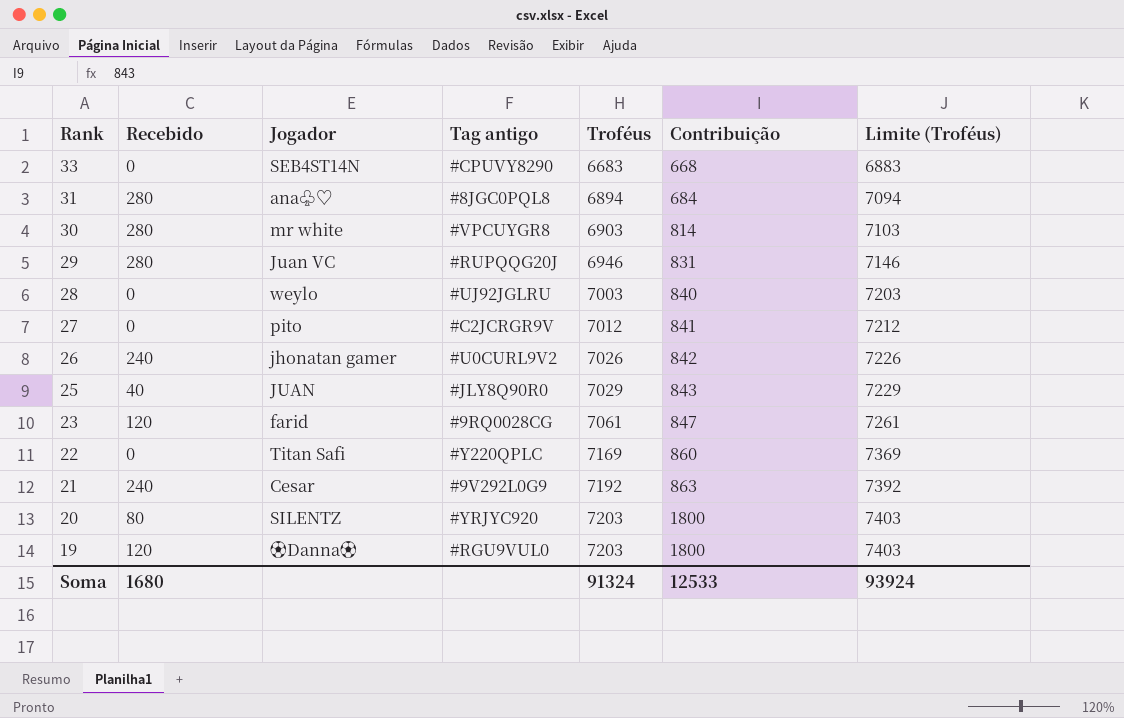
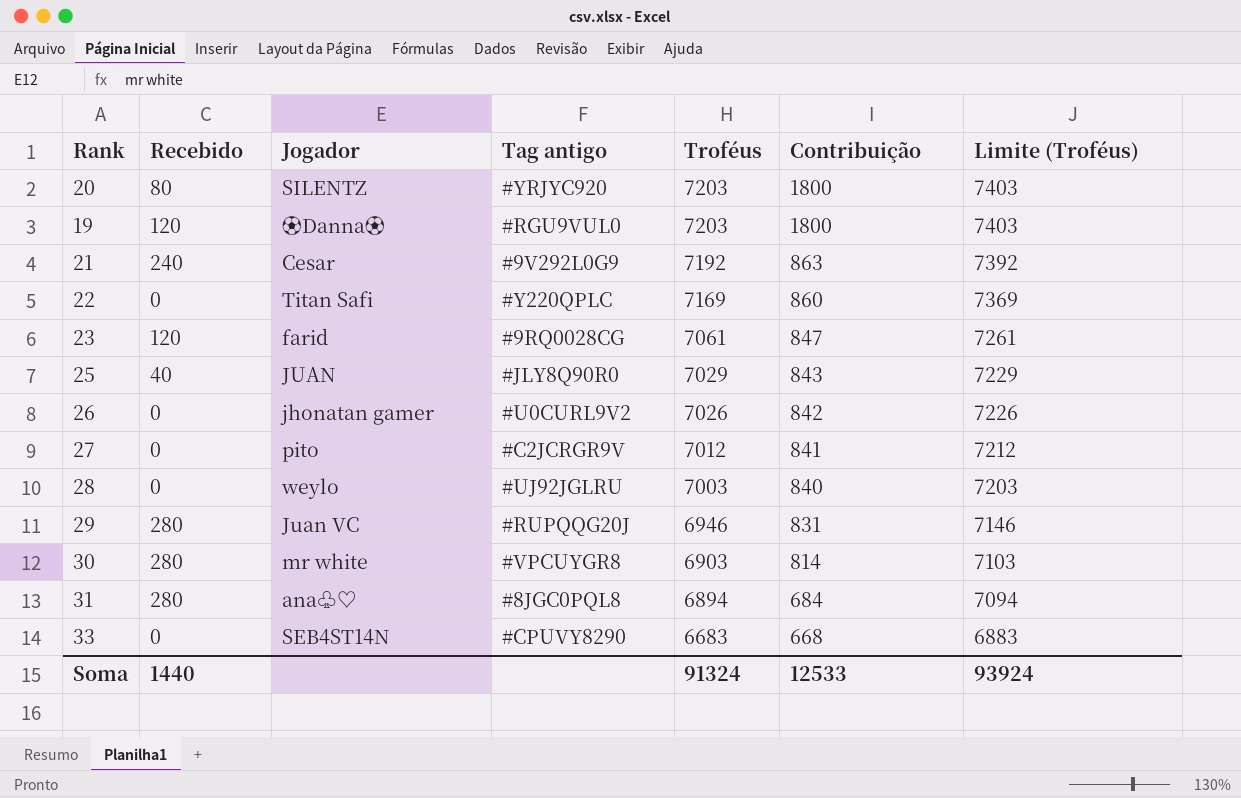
row order: Rank descending -> Troféus descending
26 | Recebido: 240 -> 0
Soma | Recebido: 1680 -> 1440

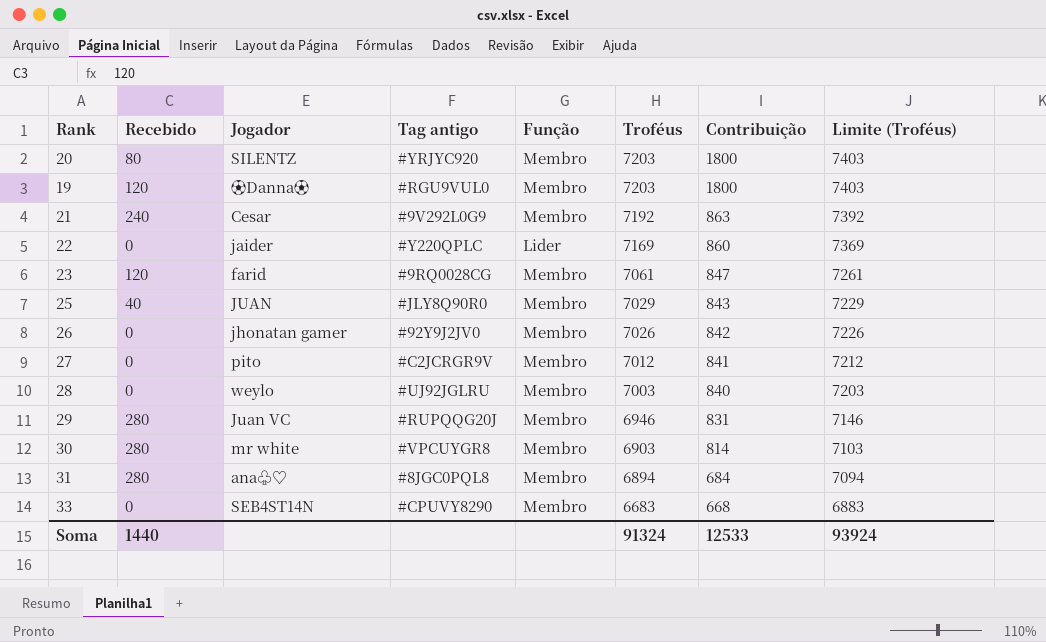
column Função | position: none -> 5
22 | Jogador: Titan Safi -> jaider
26 | Tag antigo: #U0CURL9V2 -> #92Y9J2JV0

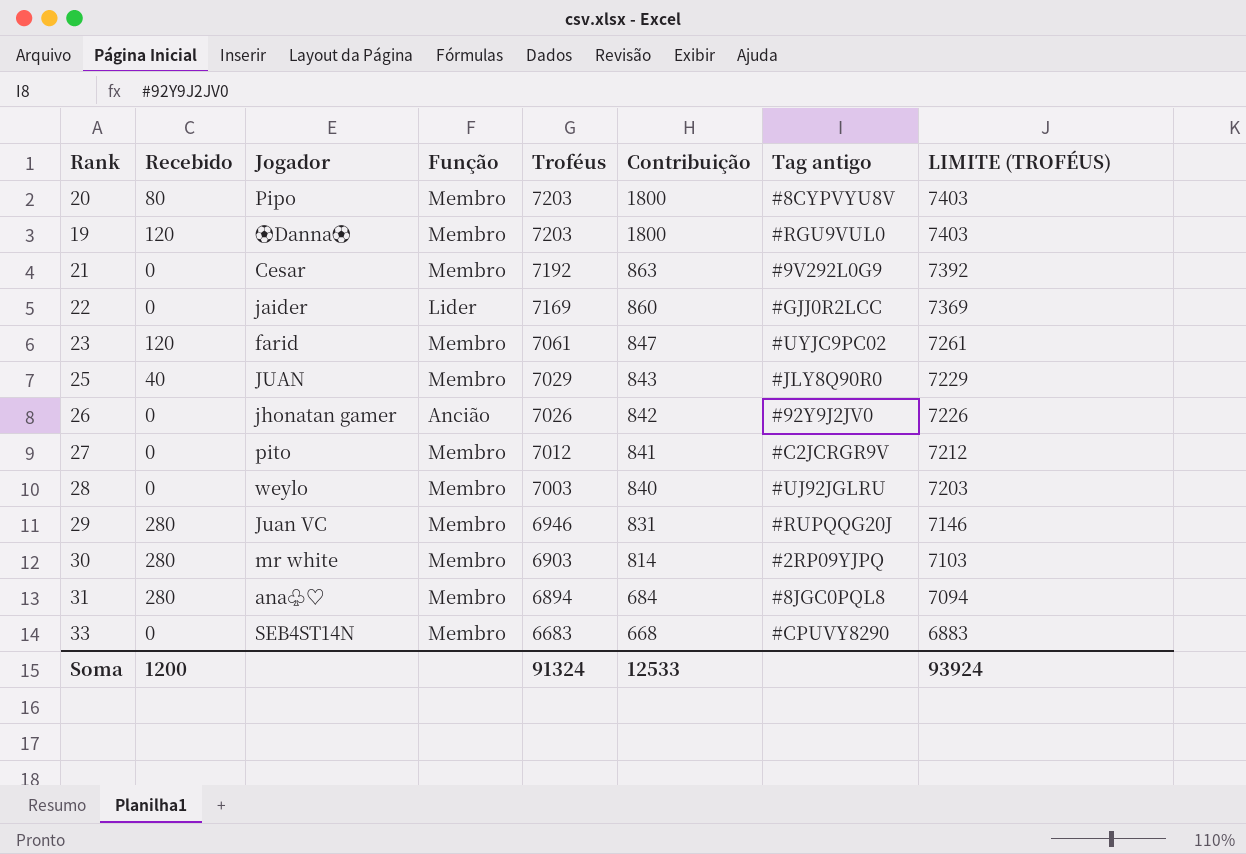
column Tag antigo | position: 4 -> 7
column name: Limite (Troféus) -> LIMITE (TROFÉUS)
20 | Jogador: SILENTZ -> Pipo
20 | Tag antigo: #YRJYC920 -> #8CYPVYU8V
21 | Recebido: 240 -> 0
22 | Tag antigo: #Y220QPLC -> #GJJ0R2LCC
23 | Tag antigo: #9RQ0028CG -> #UYJC9PC02
26 | Função: Membro -> Ancião
30 | Tag antigo: #VPCUYGR8 -> #2RP09YJPQ
Soma | Recebido: 1440 -> 1200

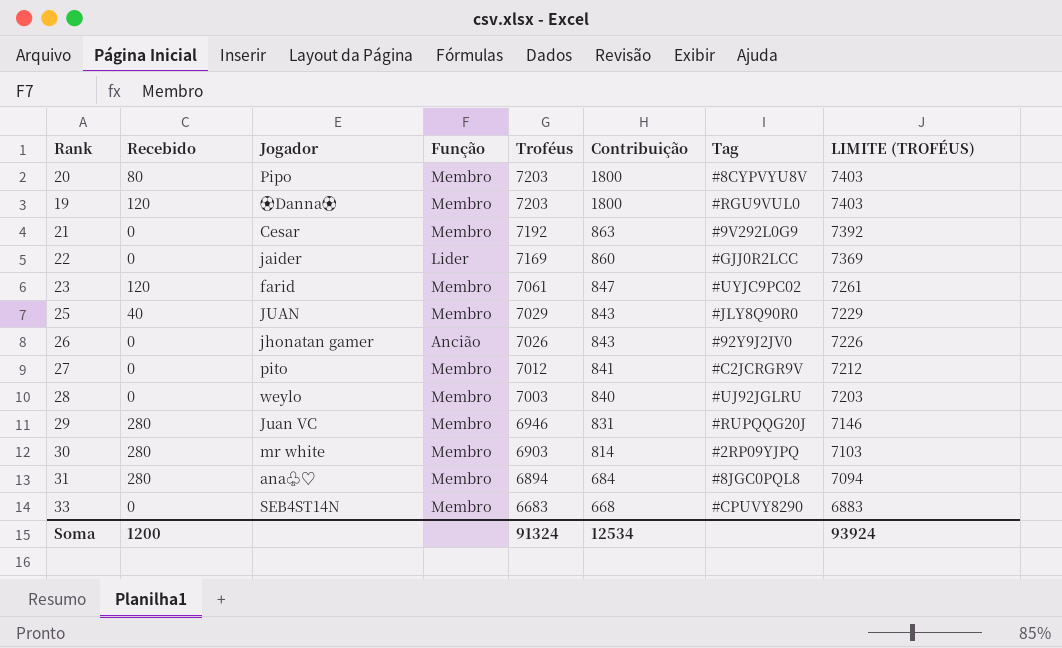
column name: Tag antigo -> Tag
26 | Contribuição: 842 -> 843
Soma | Contribuição: 12533 -> 12534

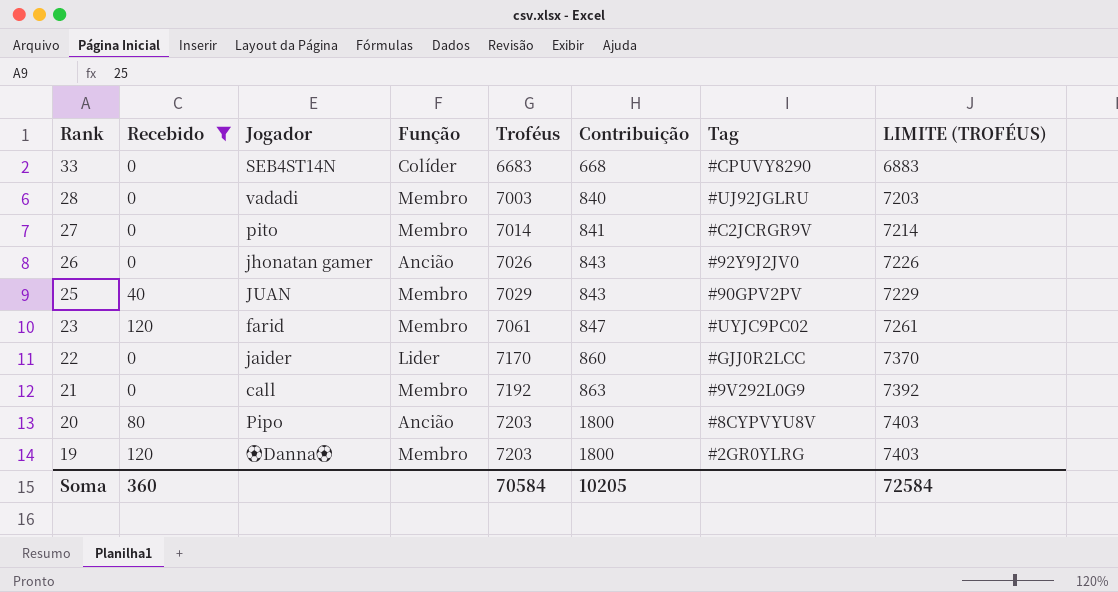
filter: none -> Recebido != 280
row order: Troféus descending -> Rank descending
33 | Função: Membro -> Colíder
28 | Jogador: weylo -> vadadi
27 | Troféus: 7012 -> 7014
27 | LIMITE (TROFÉUS): 7212 -> 7214
25 | Tag: #JLY8Q90R0 -> #90GPV2PV
22 | Troféus: 7169 -> 7170
22 | LIMITE (TROFÉUS): 7369 -> 7370
21 | Jogador: Cesar -> call
20 | Função: Membro -> Ancião
19 | Tag: #RGU9VUL0 -> #2GR0YLRG
Soma | Recebido: 1200 -> 360
Soma | Troféus: 91324 -> 70584
Soma | Contribuição: 12534 -> 10205
Soma | LIMITE (TROFÉUS): 93924 -> 72584

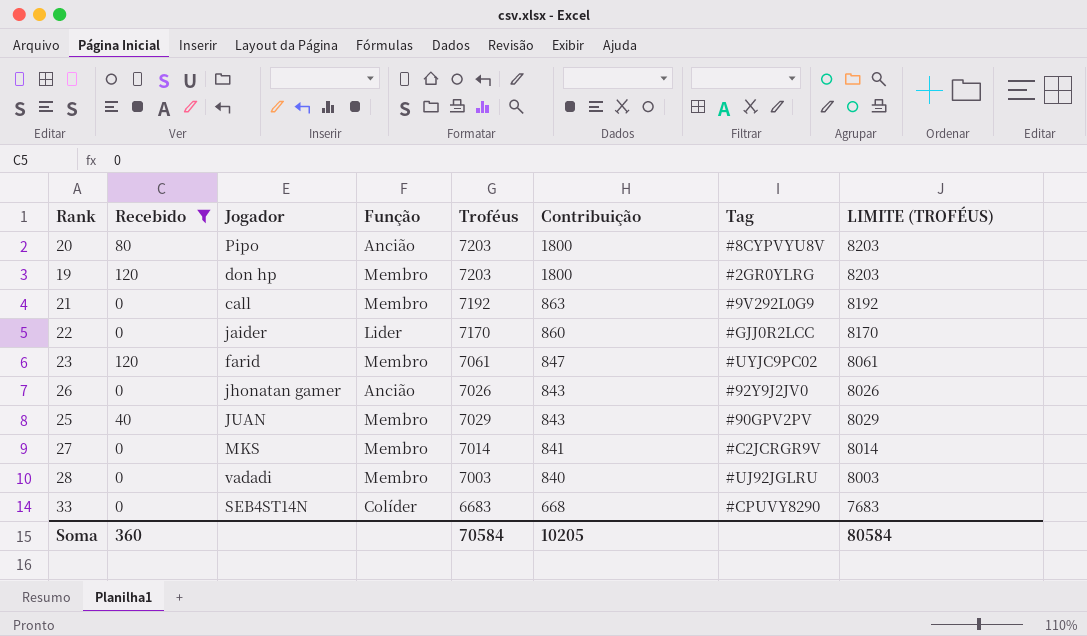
row order: Rank descending -> Contribuição descending
column LIMITE (TROFÉUS) | formula: [Troféus] + 200 -> [Troféus] + 1000
19 | Jogador: ⚽Danna⚽ -> don hp
27 | Jogador: pito -> MKS
Soma | LIMITE (TROFÉUS): 72584 -> 80584

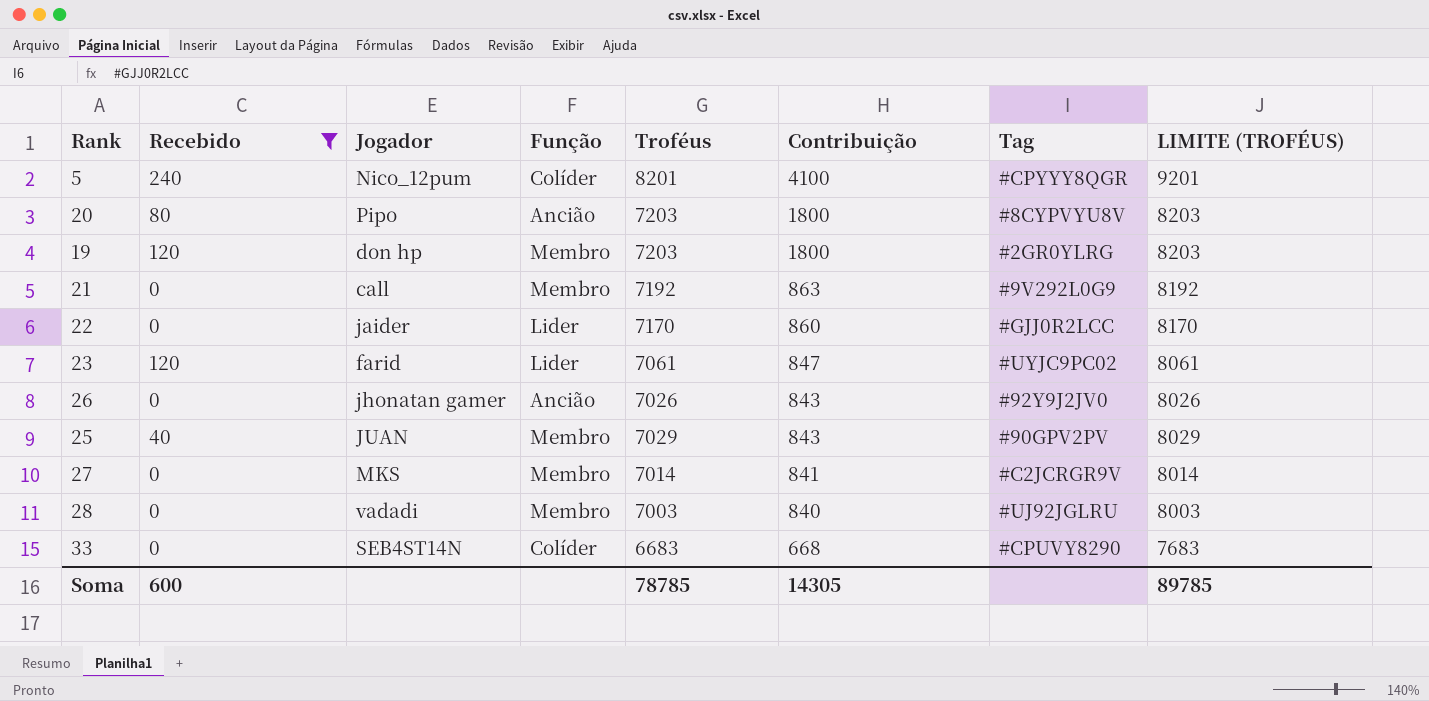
row 5: none -> 240 | Nico_12pum | Colíder | 8201 | 4100 | #CPYYY8QGR | 9201
23 | Função: Membro -> Lider
Soma | Recebido: 360 -> 600
Soma | Troféus: 70584 -> 78785
Soma | Contribuição: 10205 -> 14305
Soma | LIMITE (TROFÉUS): 80584 -> 89785

